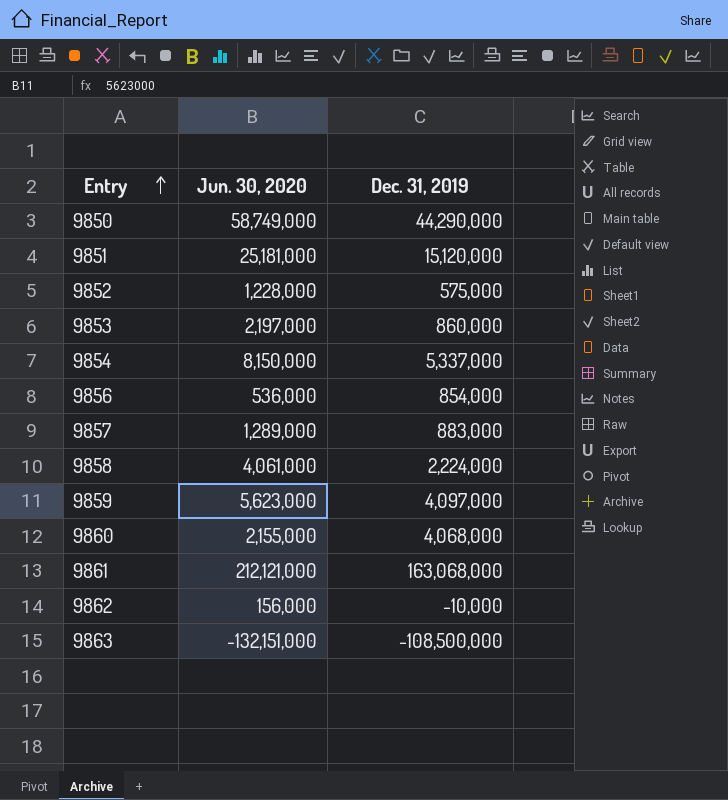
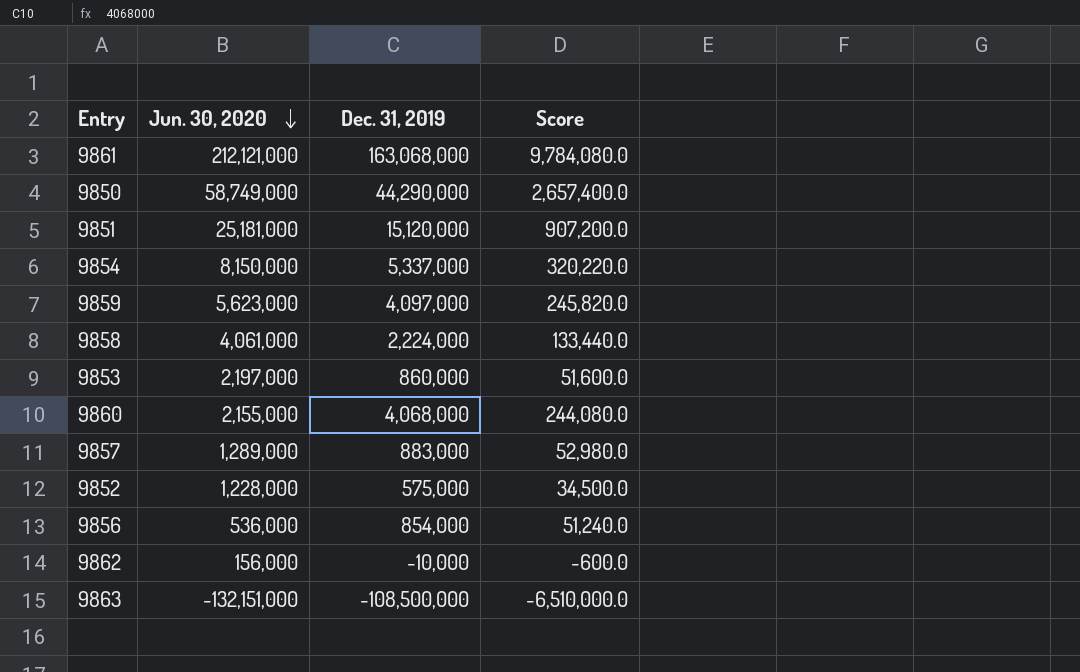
row order: Entry ascending -> Jun. 30, 2020 descending
column Score | formula: none -> [Dec. 31, 2019] * 0.06

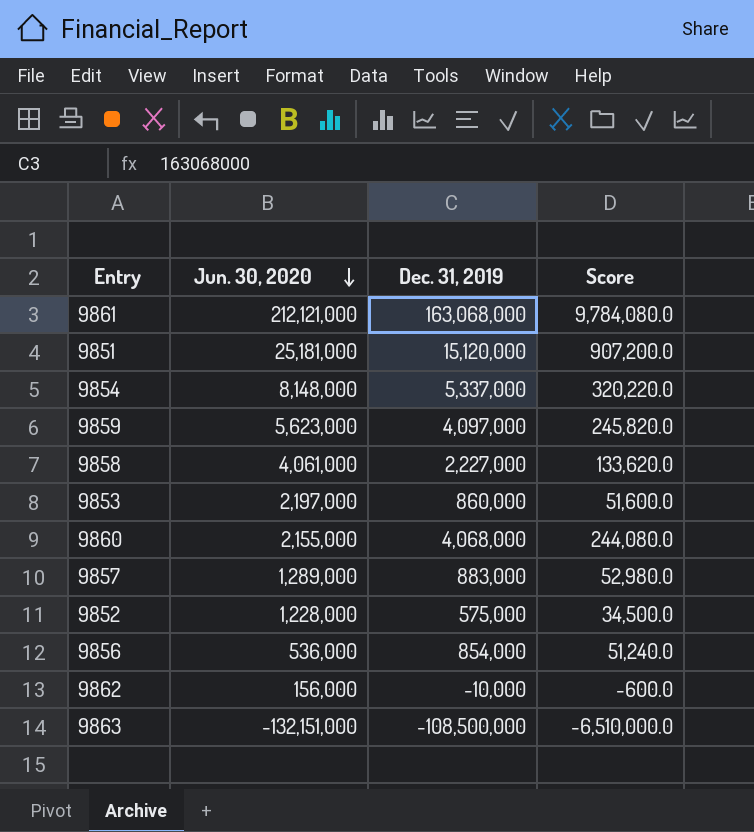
row 9850: 58,749,000 | 44,290,000 | 2,657,400.0 -> none
9854 | Jun. 30, 2020: 8,150,000 -> 8,148,000
9858 | Dec. 31, 2019: 2,224,000 -> 2,227,000
9858 | Score: 133,440.0 -> 133,620.0

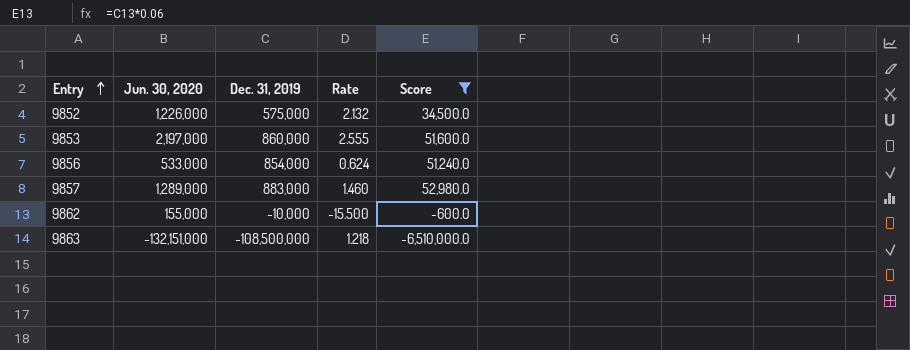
filter: none -> Score <= 52,980.0
row order: Jun. 30, 2020 descending -> Entry ascending
column Rate | formula: none -> [Jun. 30, 2020] / [Dec. 31, 2019]
9852 | Jun. 30, 2020: 1,228,000 -> 1,226,000
9856 | Jun. 30, 2020: 536,000 -> 533,000
9862 | Jun. 30, 2020: 156,000 -> 155,000

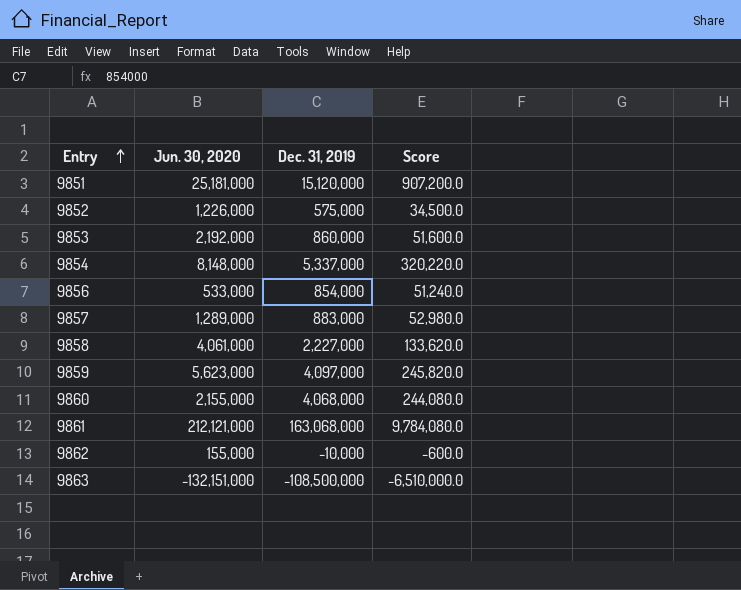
filter: Score <= 52,980.0 -> none
column Rate | formula: [Jun. 30, 2020] / [Dec. 31, 2019] -> none
9853 | Jun. 30, 2020: 2,197,000 -> 2,192,000

